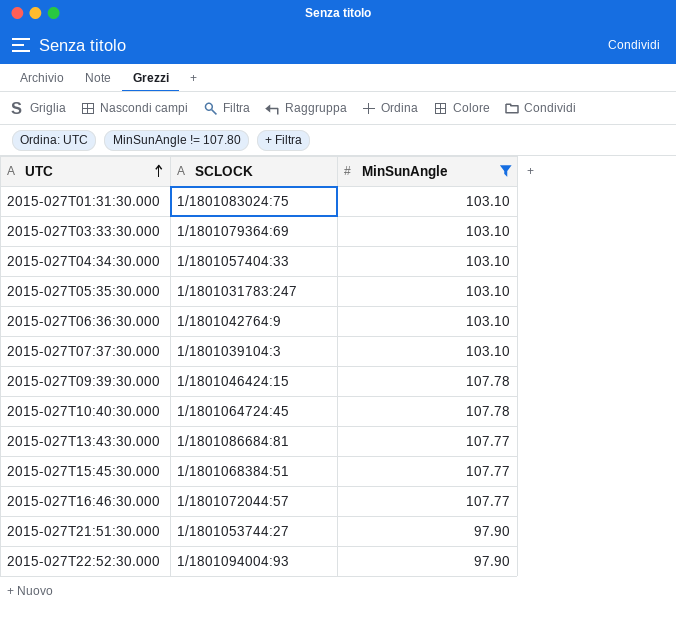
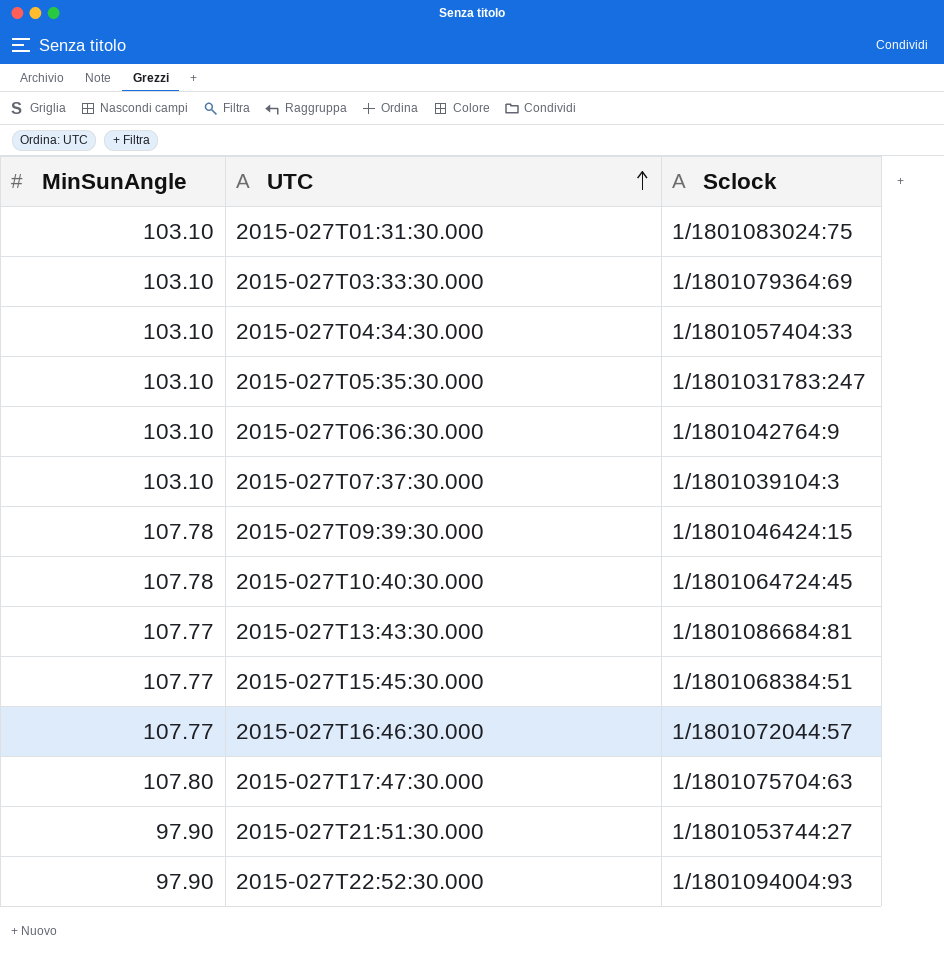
filter: MinSunAngle != 107.80 -> none
column MinSunAngle | position: 3 -> 1
column name: SCLOCK -> Sclock

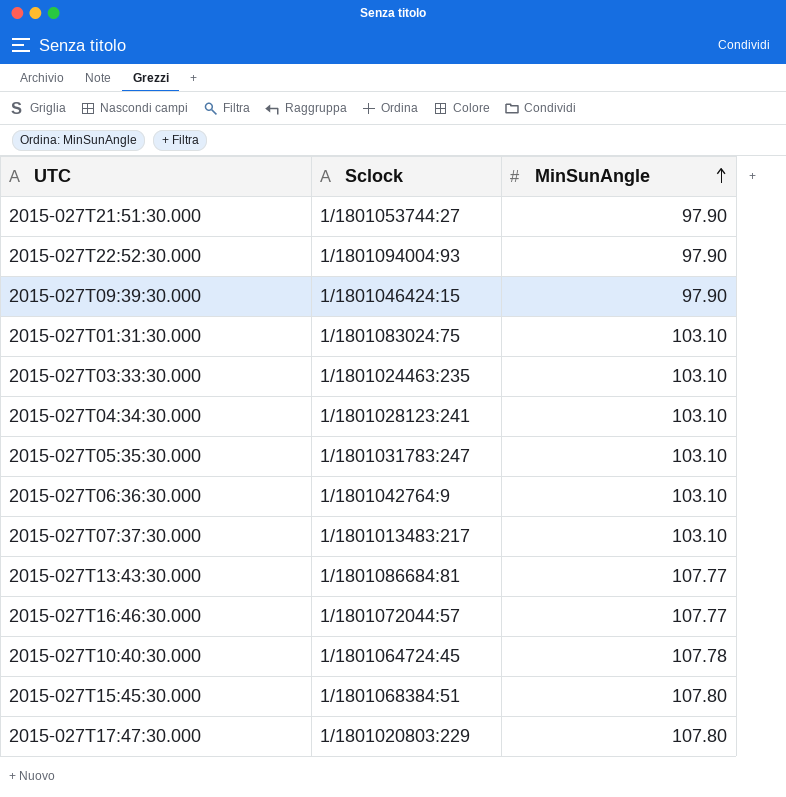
row order: UTC ascending -> MinSunAngle ascending
column MinSunAngle | position: 1 -> 3
2015-027T09:39:30.000 | MinSunAngle: 107.78 -> 97.90
2015-027T03:33:30.000 | Sclock: 1/1801079364:69 -> 1/1801024463:235
2015-027T04:34:30.000 | Sclock: 1/1801057404:33 -> 1/1801028123:241
2015-027T07:37:30.000 | Sclock: 1/1801039104:3 -> 1/1801013483:217
2015-027T15:45:30.000 | MinSunAngle: 107.77 -> 107.80
2015-027T17:47:30.000 | Sclock: 1/1801075704:63 -> 1/1801020803:229

